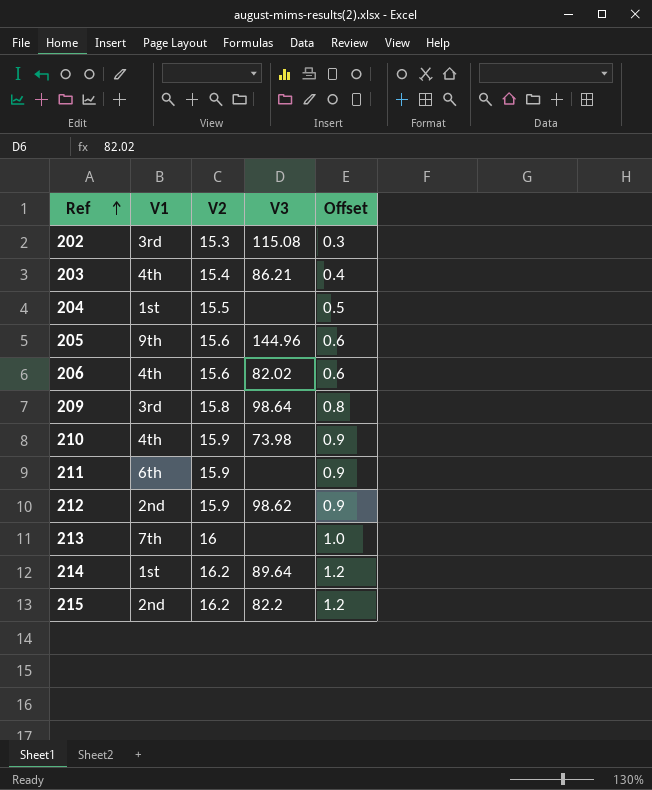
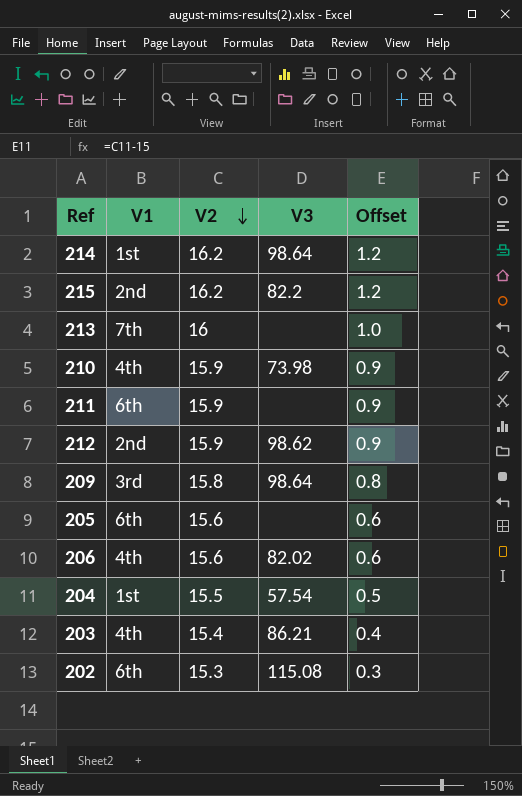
row order: Ref ascending -> V2 descending
214 | V3: 89.64 -> 98.64
205 | V1: 9th -> 6th
205 | V3: 144.96 -> none
204 | V3: none -> 57.54
202 | V1: 3rd -> 6th

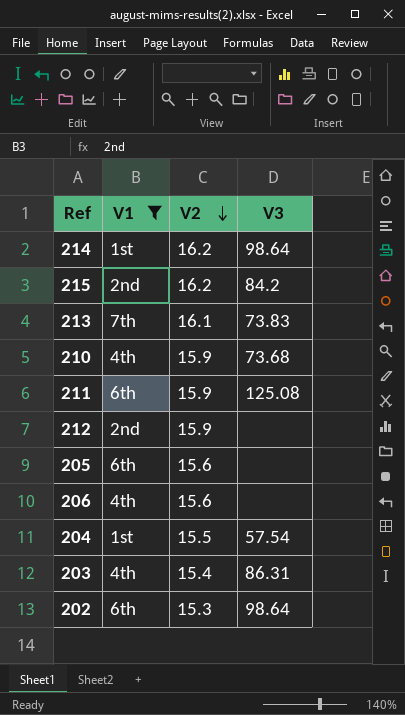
filter: none -> V1 != 3rd
column Offset | formula: [V2] - 15 -> none
215 | V3: 82.2 -> 84.2
213 | V2: 16 -> 16.1
213 | V3: none -> 73.83
210 | V3: 73.98 -> 73.68
211 | V3: none -> 125.08
212 | V3: 98.62 -> none
206 | V3: 82.02 -> none
203 | V3: 86.21 -> 86.31
202 | V3: 115.08 -> 98.64

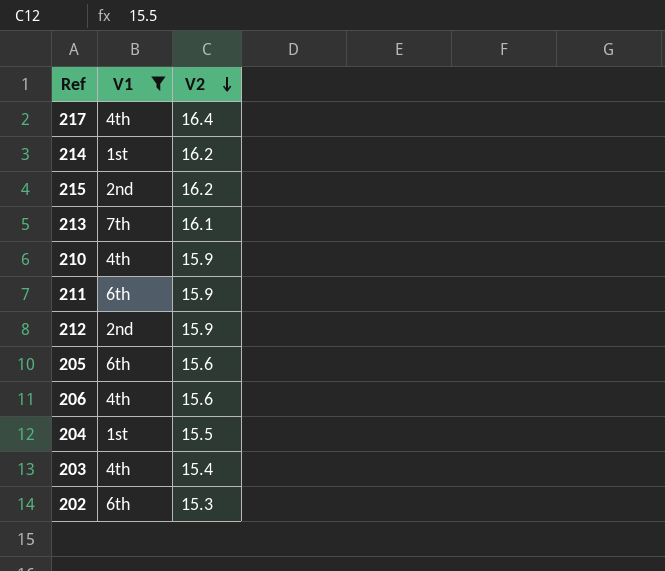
column V3 | position: 4 -> none
row 217: none -> 4th | 16.4

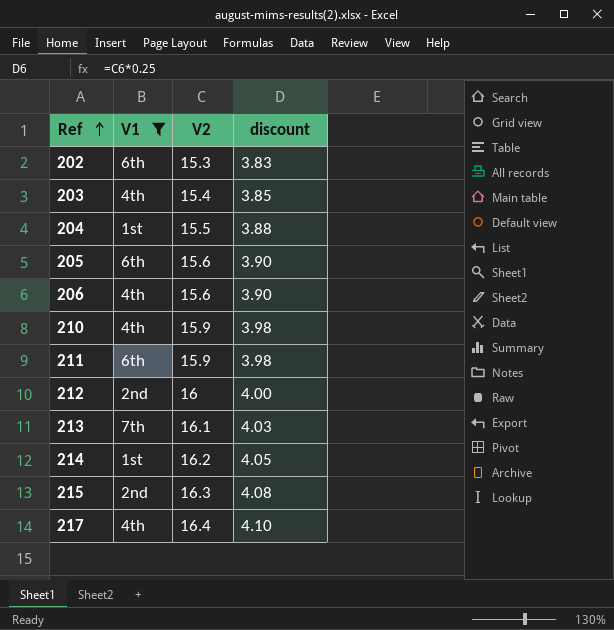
row order: V2 descending -> Ref ascending
column discount | formula: none -> [V2] * 0.25
212 | V2: 15.9 -> 16
215 | V2: 16.2 -> 16.3

